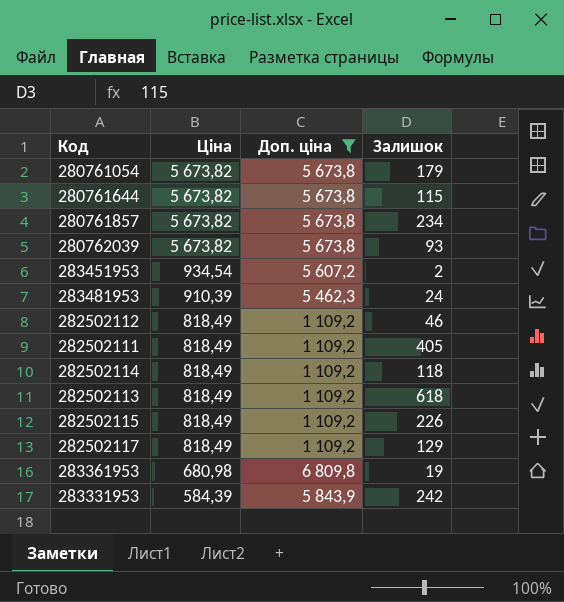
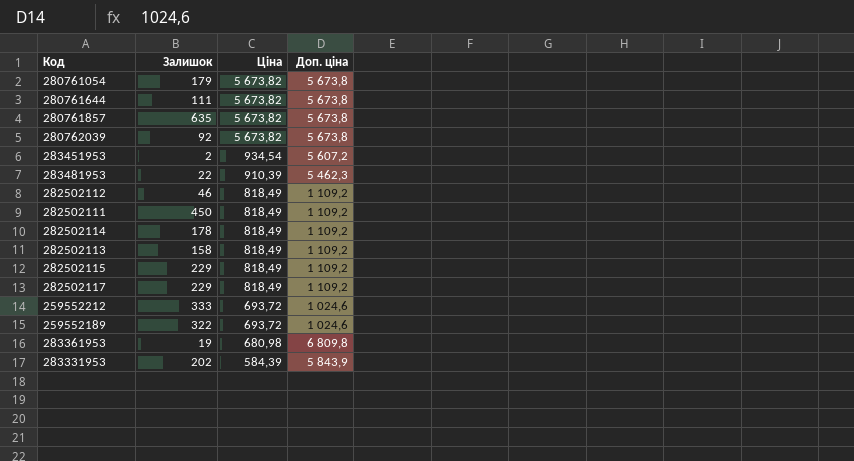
filter: Доп. ціна != 1 024,6 -> none
column Залишок | position: 4 -> 2
280761644 | Залишок: 115 -> 111
280761857 | Залишок: 234 -> 635
280762039 | Залишок: 93 -> 92
283481953 | Залишок: 24 -> 22
282502111 | Залишок: 405 -> 450
282502114 | Залишок: 118 -> 178
282502113 | Залишок: 618 -> 158
282502115 | Залишок: 226 -> 229
282502117 | Залишок: 129 -> 229
283331953 | Залишок: 242 -> 202

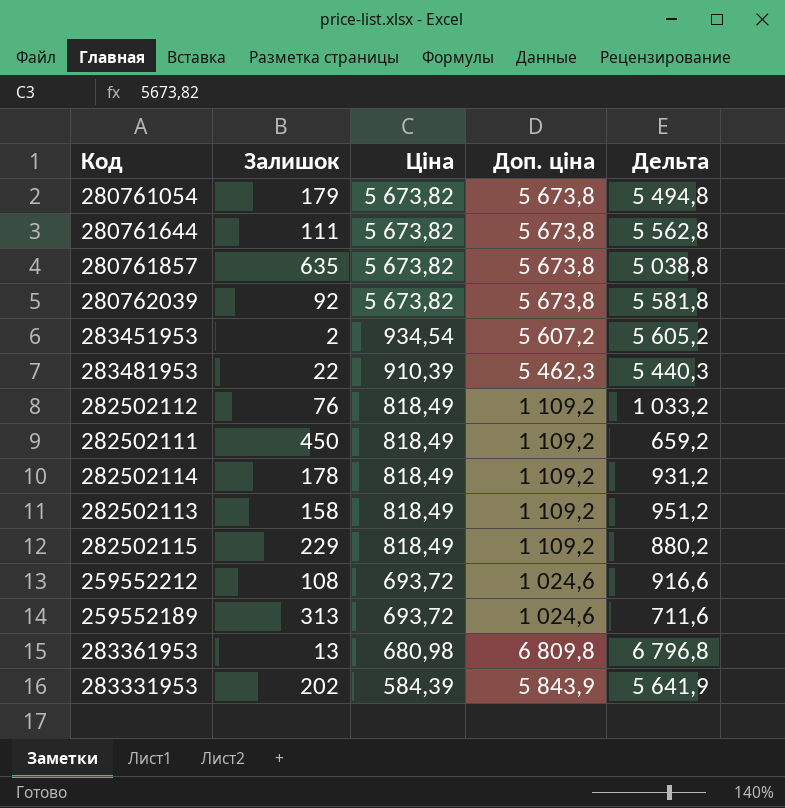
column Дельта | formula: none -> [Доп. ціна] - [Залишок]
row 282502117: 229 | 818,49 | 1 109,2 -> none
282502112 | Залишок: 46 -> 76
259552212 | Залишок: 333 -> 108
259552189 | Залишок: 322 -> 313
283361953 | Залишок: 19 -> 13

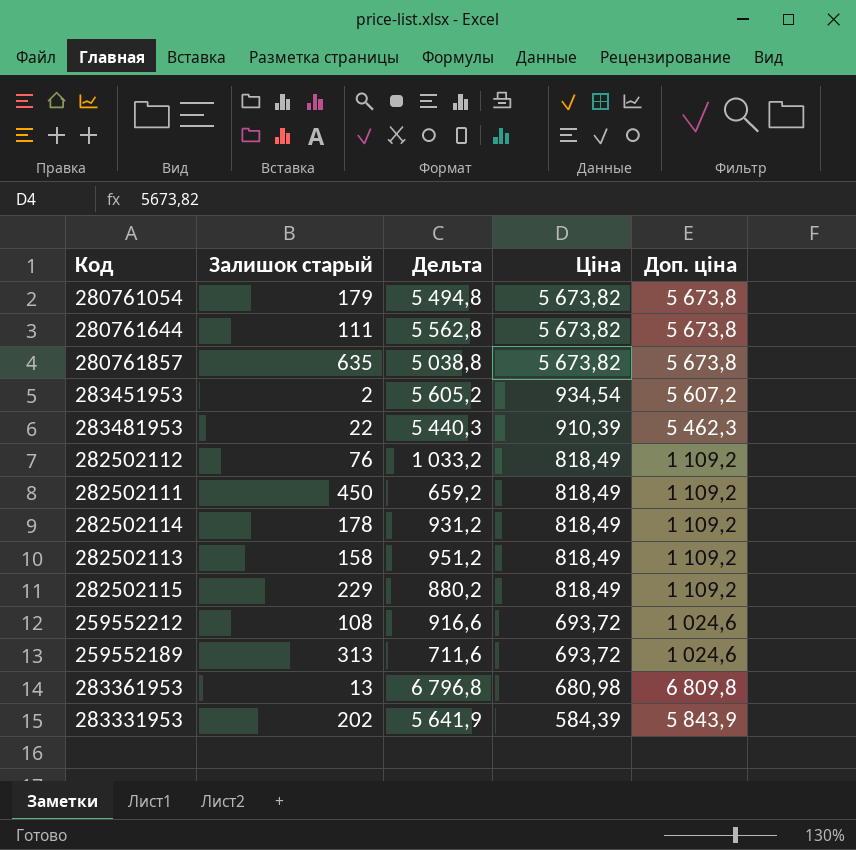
column name: Залишок -> Залишок старый
column Дельта | position: 5 -> 3
row 280762039: 92 | 5 673,82 | 5 673,8 | 5 581,8 -> none

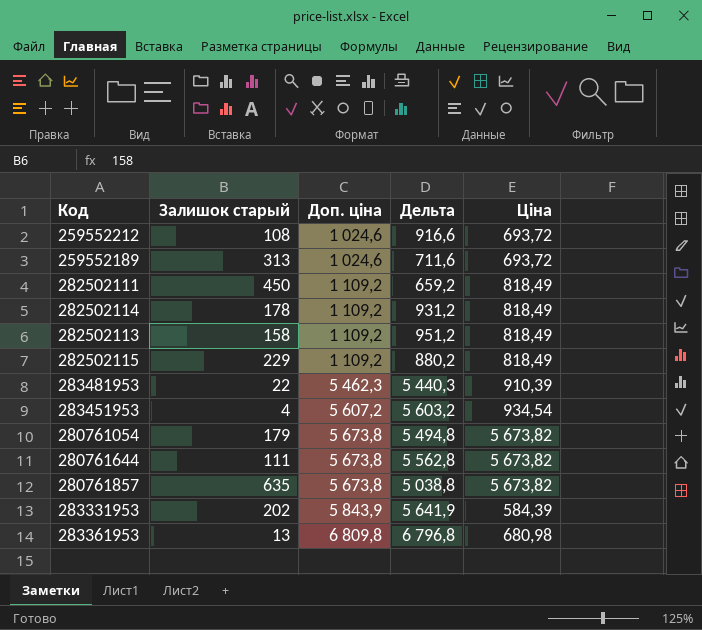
row order: Ціна descending -> Доп. ціна ascending
column Доп. ціна | position: 5 -> 3
row 282502112: 76 | 1 033,2 | 818,49 | 1 109,2 -> none
283451953 | Залишок старый: 2 -> 4
283451953 | Дельта: 5 605,2 -> 5 603,2

